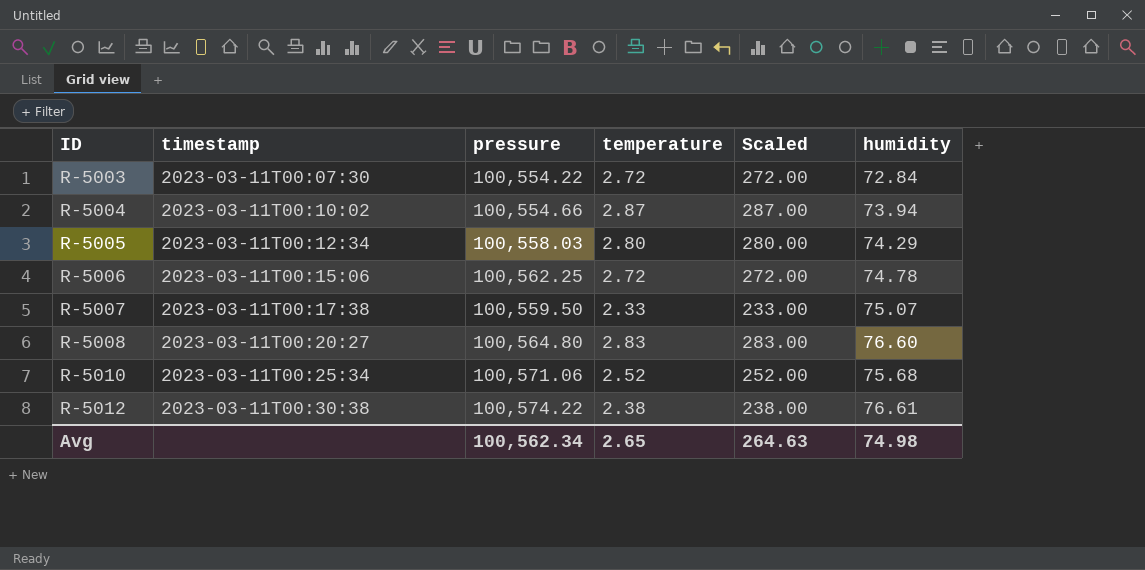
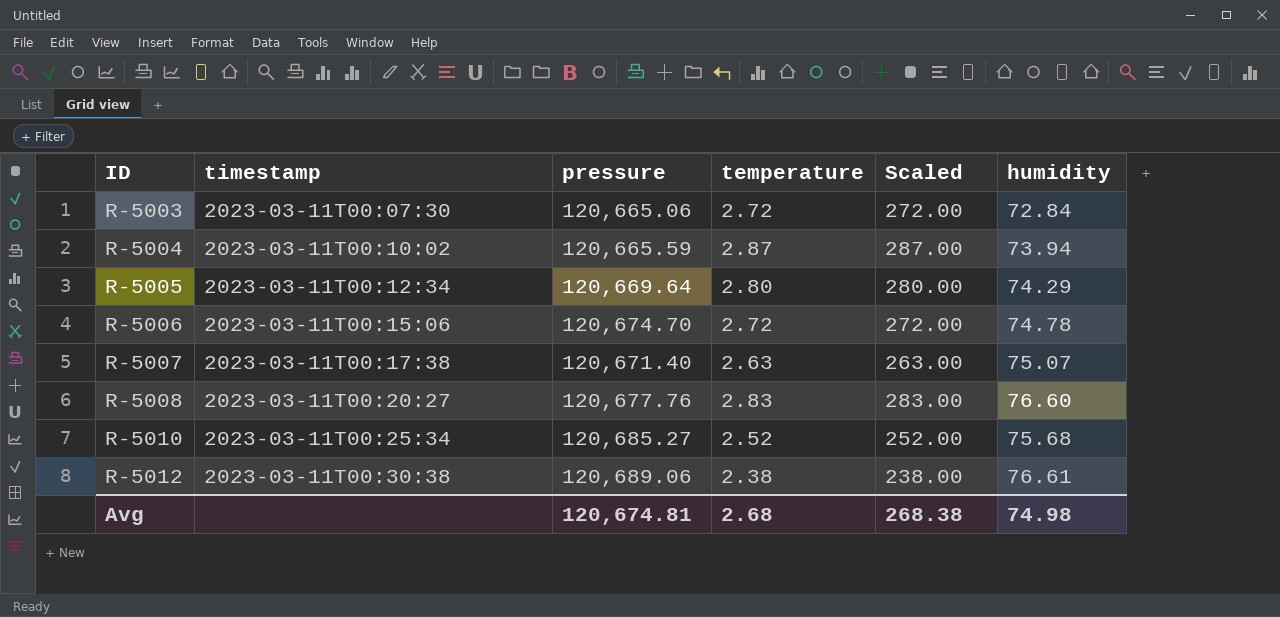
R-5003 | pressure: 100,554.22 -> 120,665.06
R-5004 | pressure: 100,554.66 -> 120,665.59
R-5005 | pressure: 100,558.03 -> 120,669.64
R-5006 | pressure: 100,562.25 -> 120,674.70
R-5007 | pressure: 100,559.50 -> 120,671.40
R-5007 | temperature: 2.33 -> 2.63
R-5007 | Scaled: 233.00 -> 263.00
R-5008 | pressure: 100,564.80 -> 120,677.76
R-5010 | pressure: 100,571.06 -> 120,685.27
R-5012 | pressure: 100,574.22 -> 120,689.06
Avg | pressure: 100,562.34 -> 120,674.81
Avg | temperature: 2.65 -> 2.68
Avg | Scaled: 264.63 -> 268.38

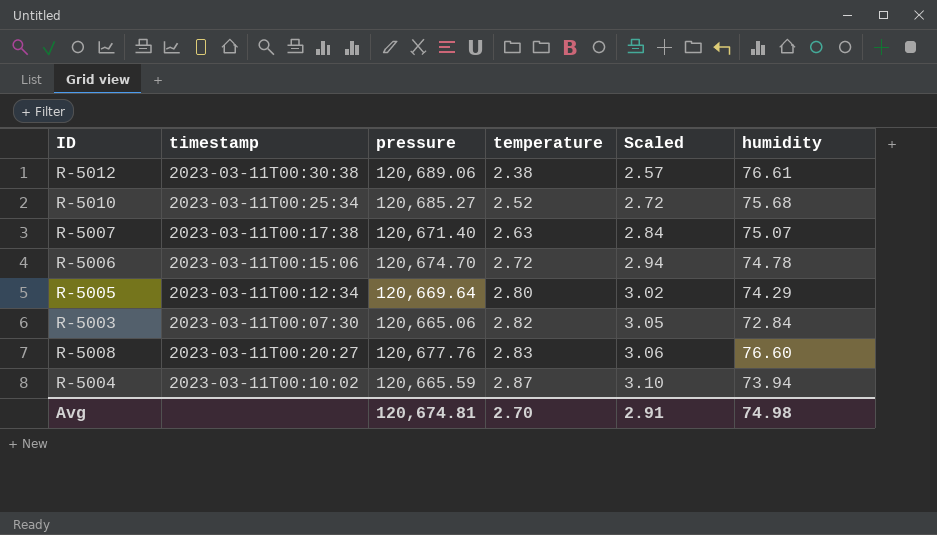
row order: ID ascending -> temperature ascending
column Scaled | formula: [temperature] * 100 -> [temperature] * 1.08
R-5003 | temperature: 2.72 -> 2.82
Avg | temperature: 2.68 -> 2.70
Avg | Scaled: 268.38 -> 2.91

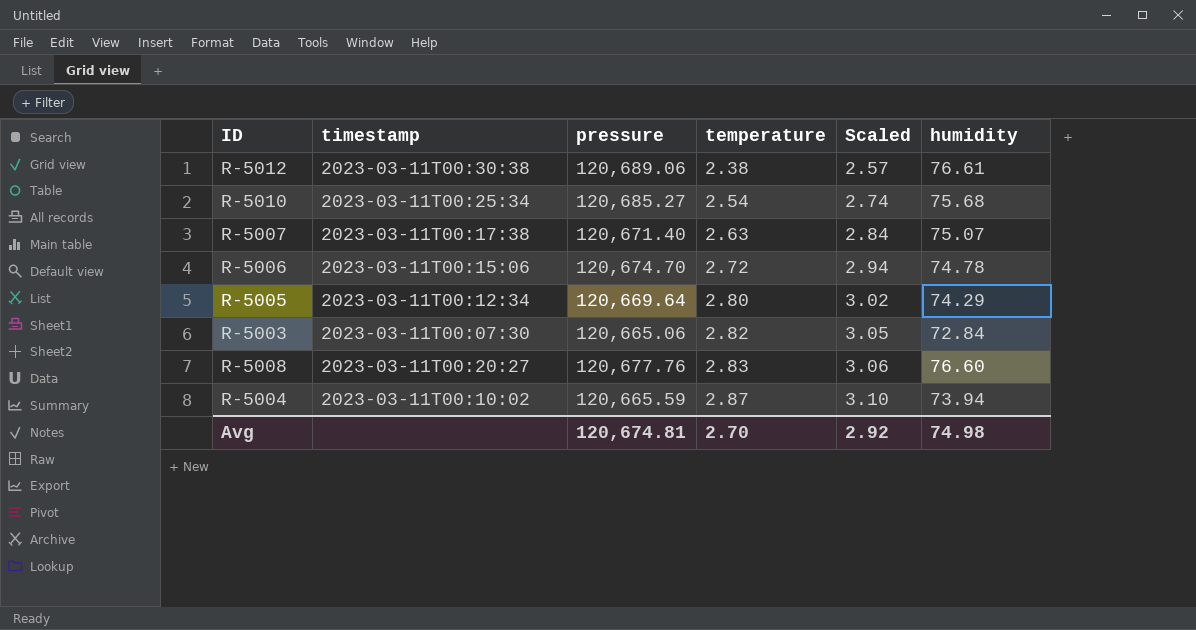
R-5010 | temperature: 2.52 -> 2.54
R-5010 | Scaled: 2.72 -> 2.74
Avg | Scaled: 2.91 -> 2.92

